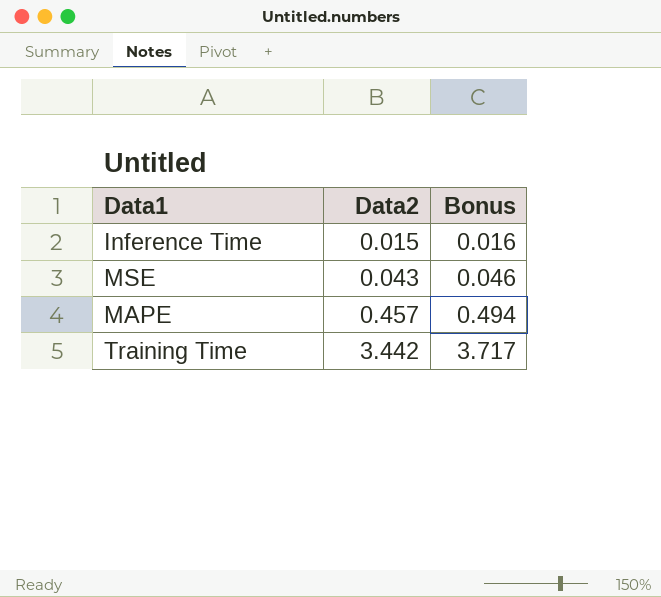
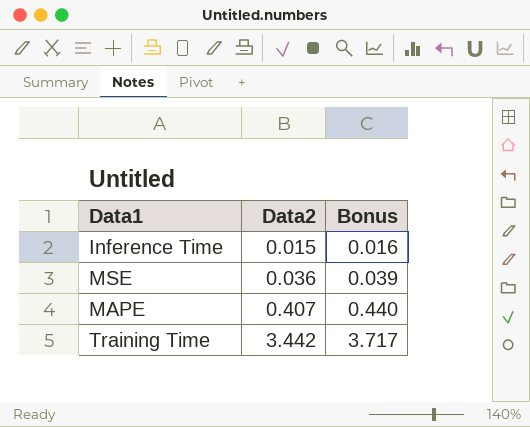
MSE | Data2: 0.043 -> 0.036
MSE | Bonus: 0.046 -> 0.039
MAPE | Data2: 0.457 -> 0.407
MAPE | Bonus: 0.494 -> 0.440

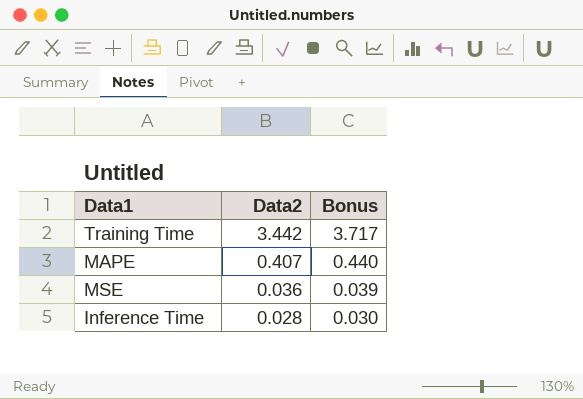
row order: Data2 ascending -> Data2 descending
Inference Time | Data2: 0.015 -> 0.028
Inference Time | Bonus: 0.016 -> 0.030

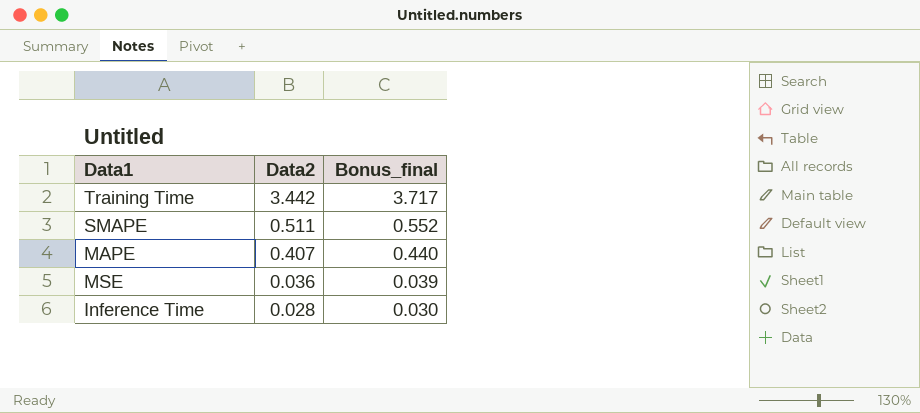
column name: Bonus -> Bonus_final
row SMAPE: none -> 0.511 | 0.552

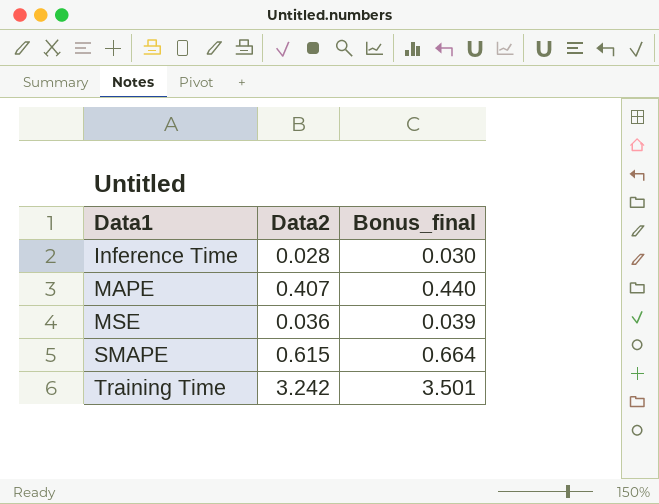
row order: Data2 descending -> Data1 ascending
SMAPE | Data2: 0.511 -> 0.615
SMAPE | Bonus_final: 0.552 -> 0.664
Training Time | Data2: 3.442 -> 3.242
Training Time | Bonus_final: 3.717 -> 3.501

